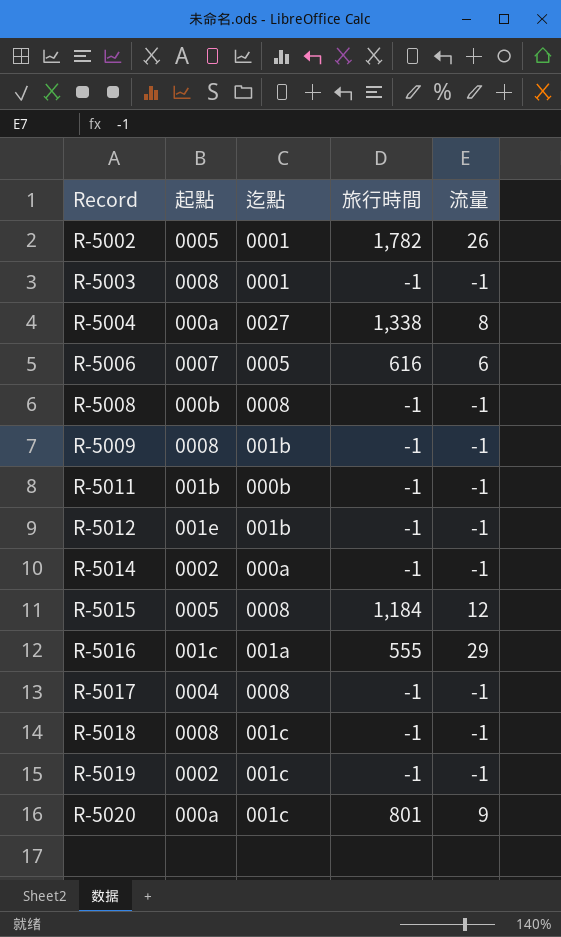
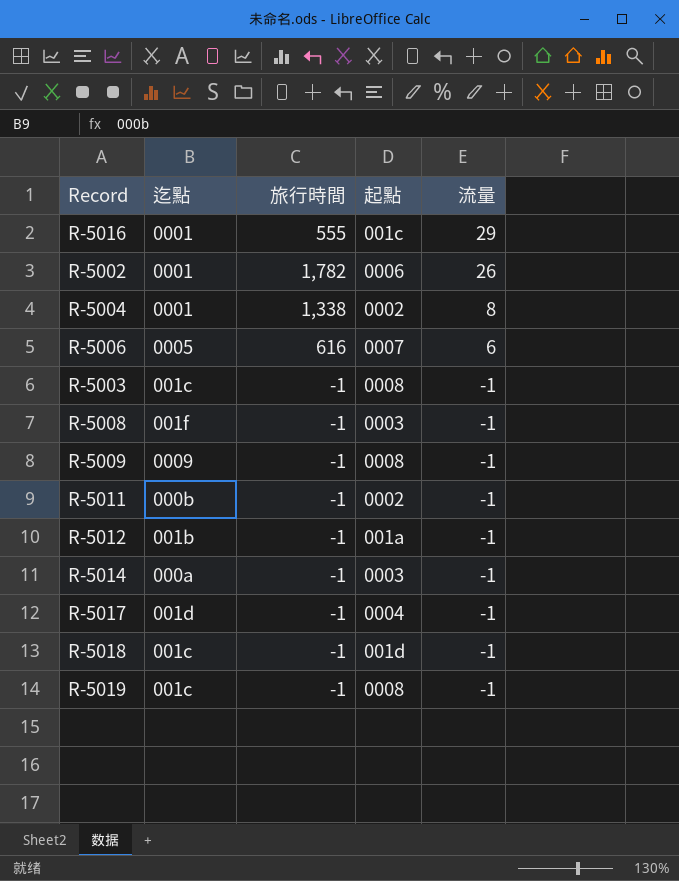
row order: Record ascending -> 流量 descending
column 起點 | position: 2 -> 4
row R-5015: 0005 | 0008 | 1,184 | 12 -> none
row R-5020: 000a | 001c | 801 | 9 -> none
R-5016 | 迄點: 001a -> 0001
R-5002 | 起點: 0005 -> 0006
R-5004 | 迄點: 0027 -> 0001
R-5004 | 起點: 000a -> 0002
R-5003 | 迄點: 0001 -> 001c
R-5008 | 迄點: 0008 -> 001f
R-5008 | 起點: 000b -> 0003
R-5009 | 迄點: 001b -> 0009
R-5011 | 起點: 001b -> 0002
R-5012 | 起點: 001e -> 001a
R-5014 | 起點: 0002 -> 0003
R-5017 | 迄點: 0008 -> 001d
R-5018 | 起點: 0008 -> 001d
R-5019 | 起點: 0002 -> 0008

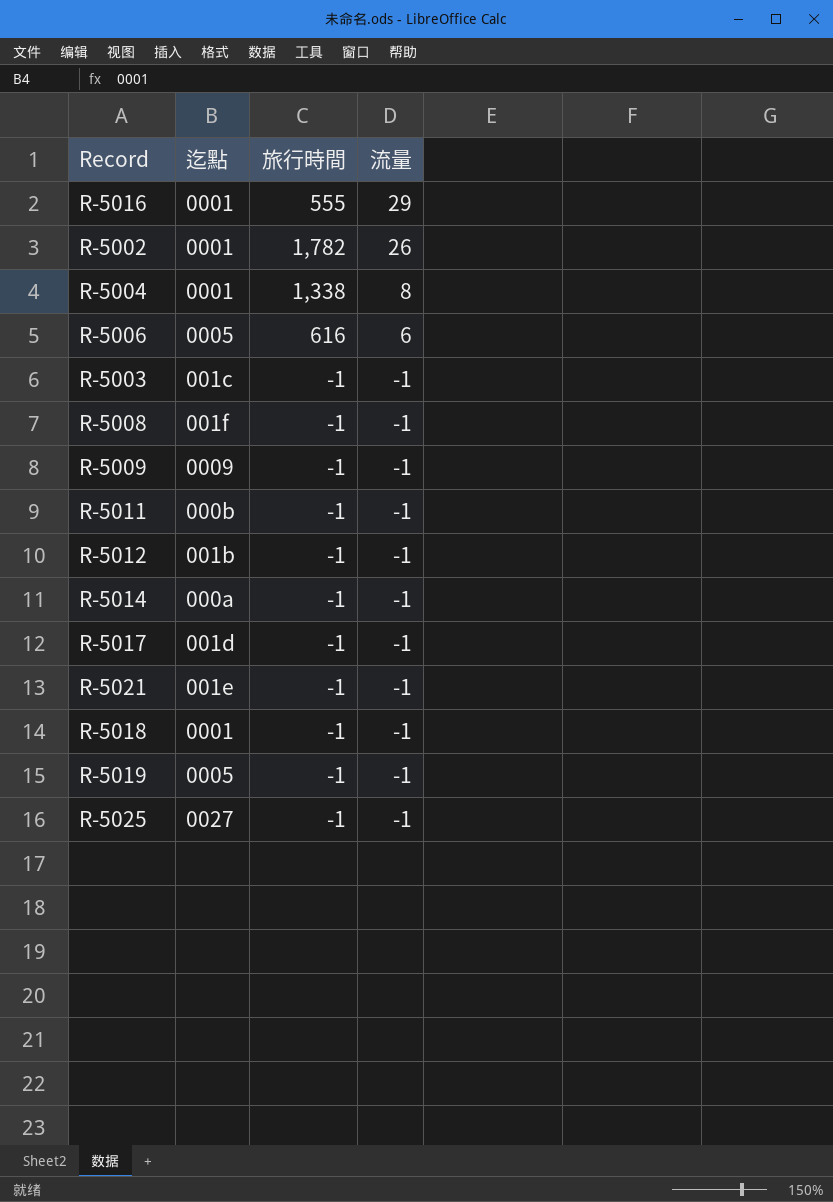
column 起點 | position: 4 -> none
row R-5021: none -> 001e | -1 | -1
R-5018 | 迄點: 001c -> 0001
R-5019 | 迄點: 001c -> 0005
row R-5025: none -> 0027 | -1 | -1

